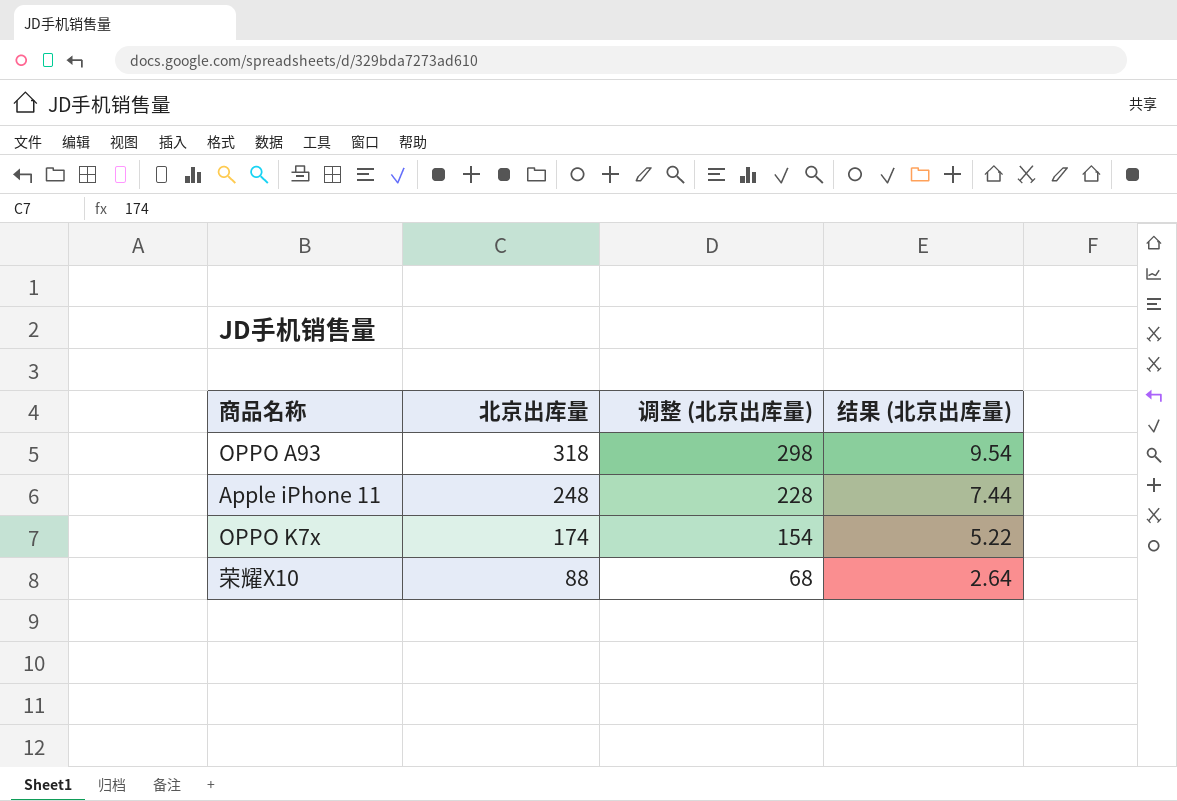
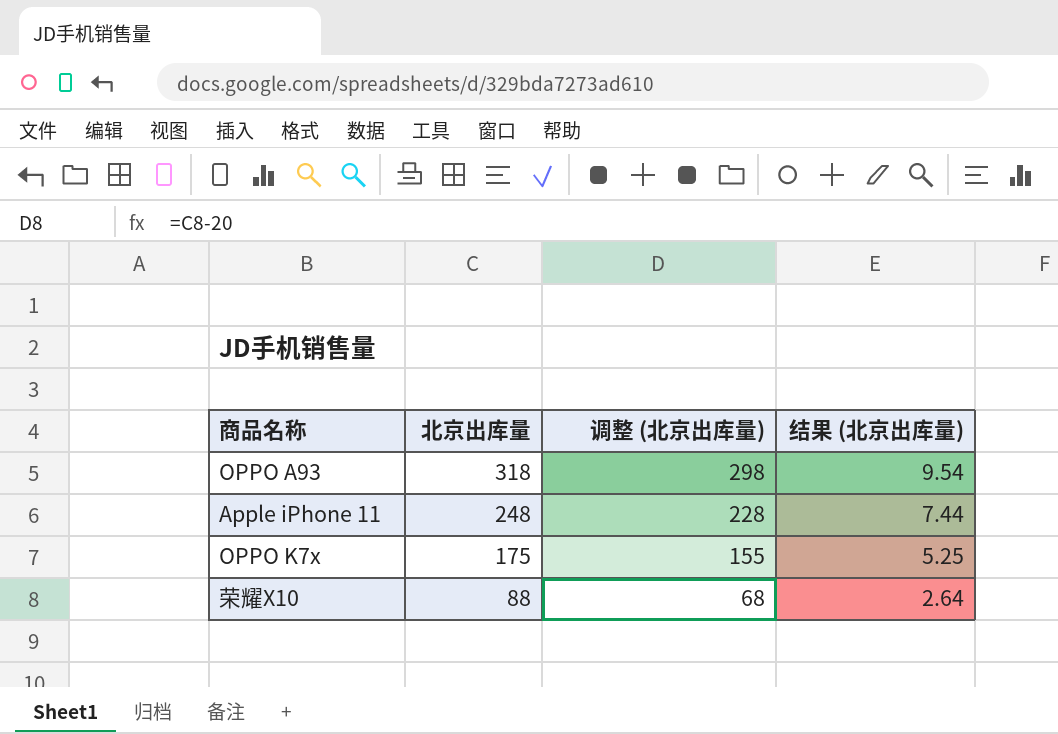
OPPO K7x | 北京出库量: 174 -> 175
OPPO K7x | 调整 (北京出库量): 154 -> 155
OPPO K7x | 结果 (北京出库量): 5.22 -> 5.25

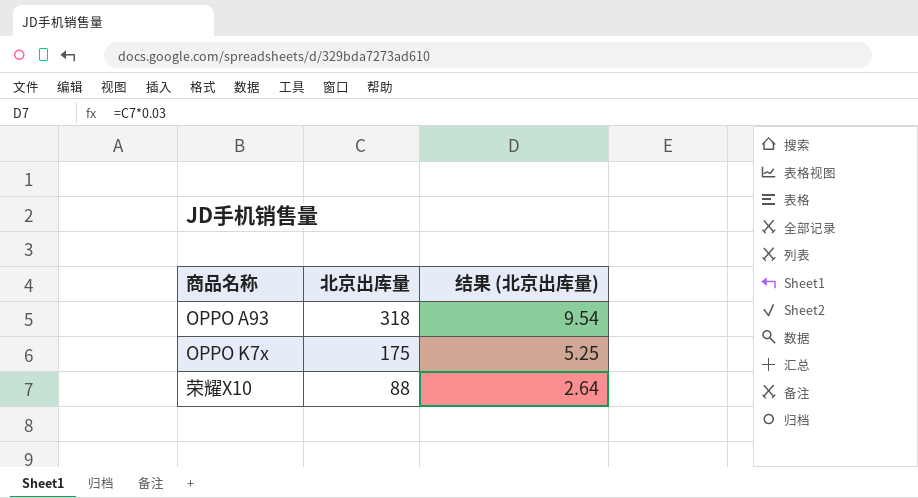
column 调整 (北京出库量) | formula: [北京出库量] - 20 -> none
row Apple iPhone 11: 248 | 228 | 7.44 -> none

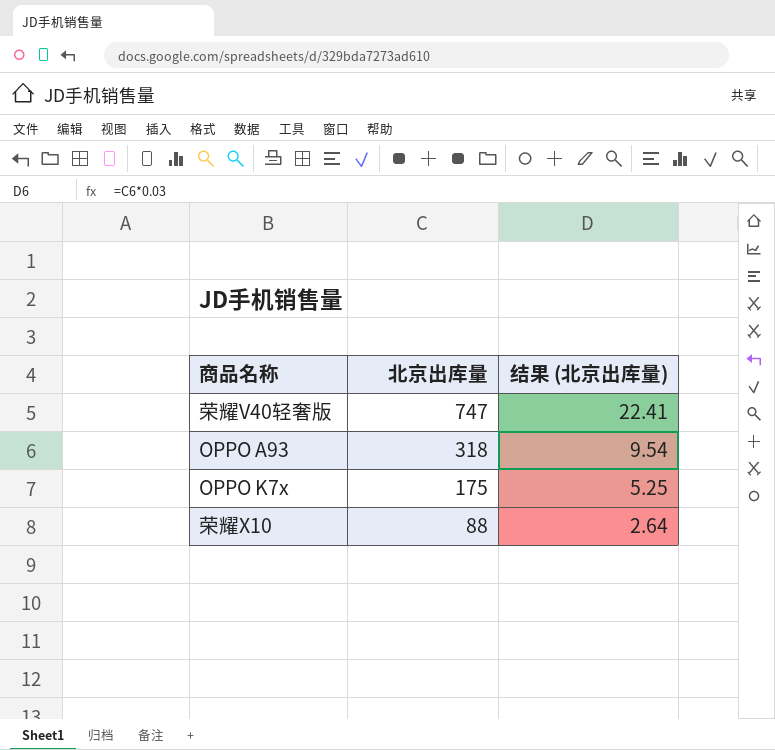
row 荣耀V40轻奢版: none -> 747 | 22.41

